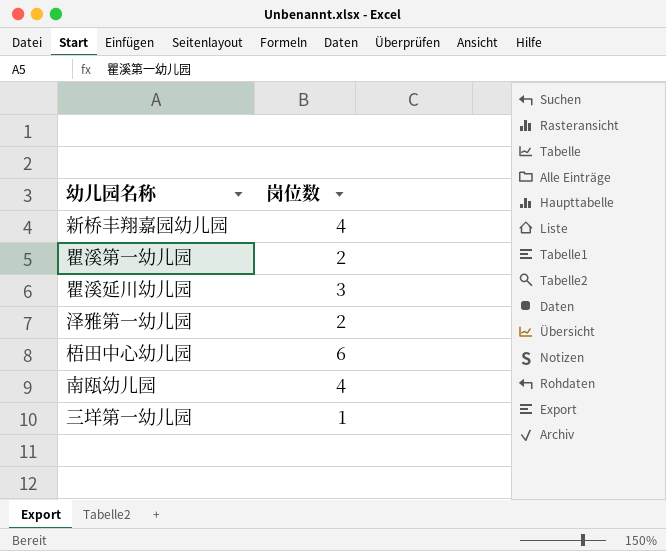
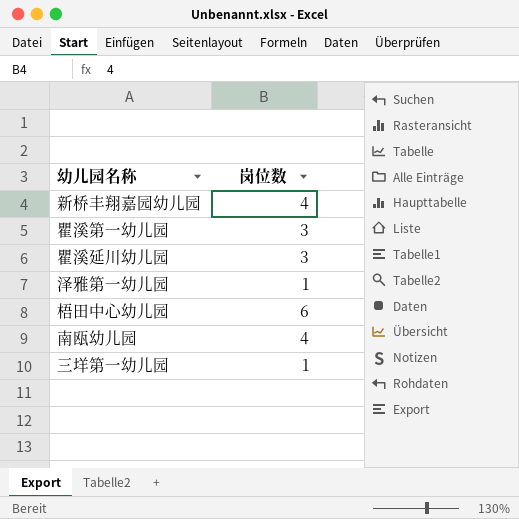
瞿溪第一幼儿园 | 岗位数: 2 -> 3
泽雅第一幼儿园 | 岗位数: 2 -> 1

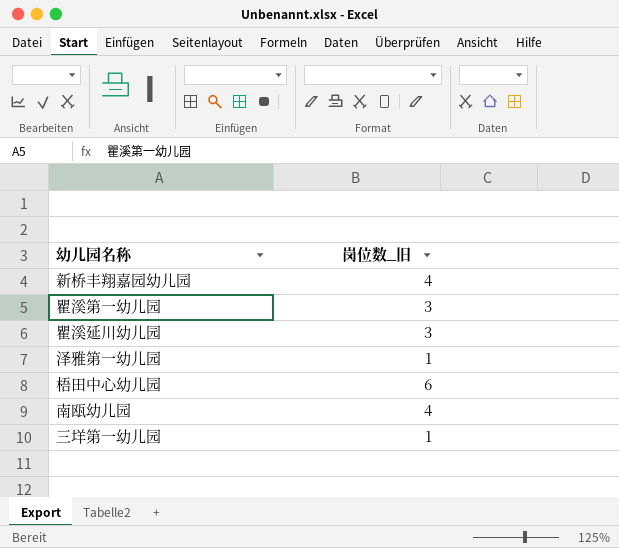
column name: 岗位数 -> 岗位数_旧

